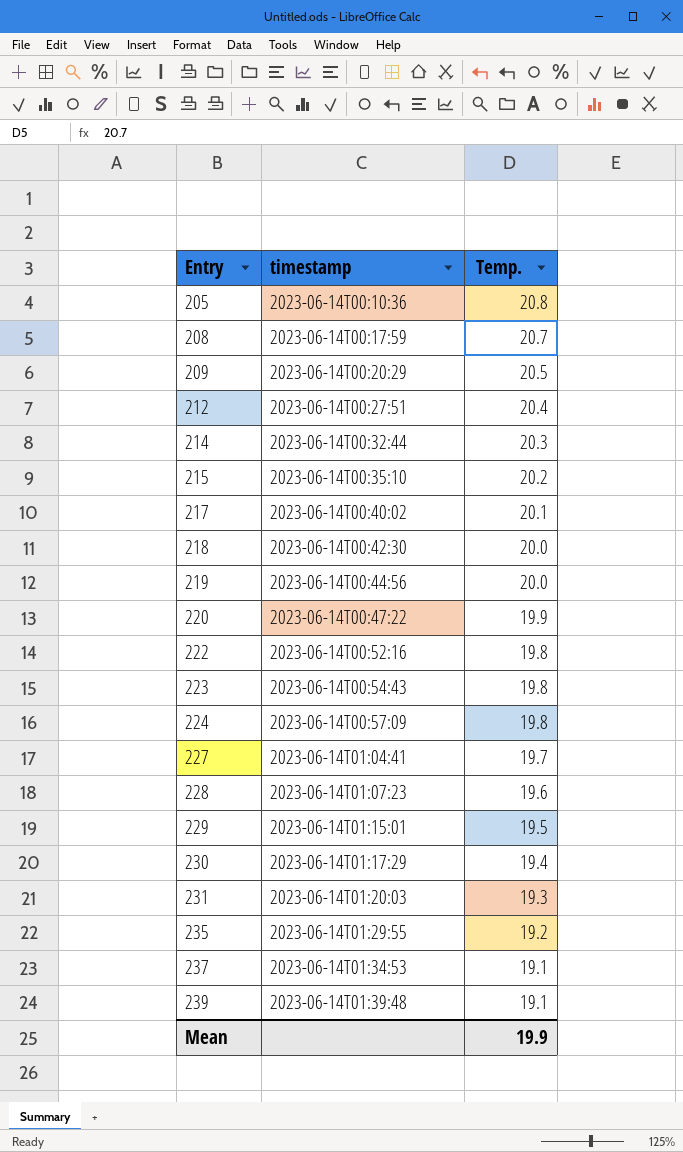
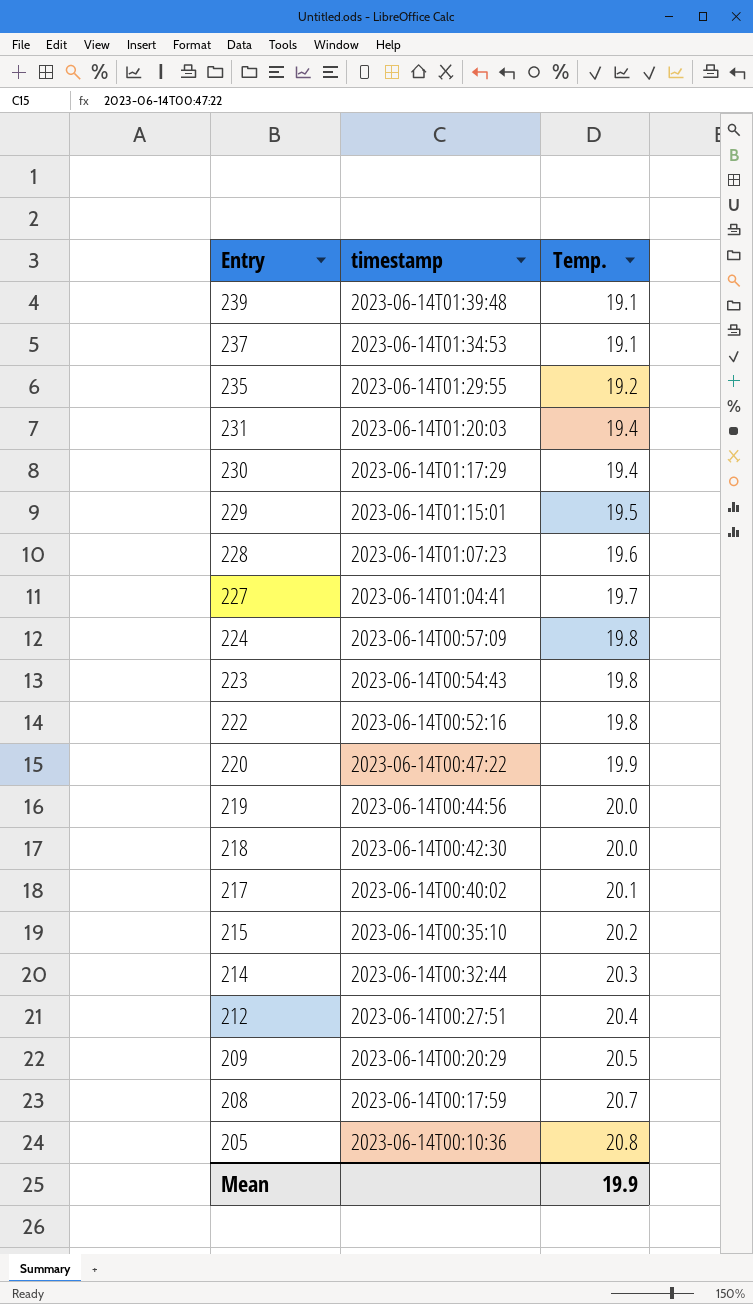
row order: Entry ascending -> Entry descending
231 | Temp.: 19.3 -> 19.4

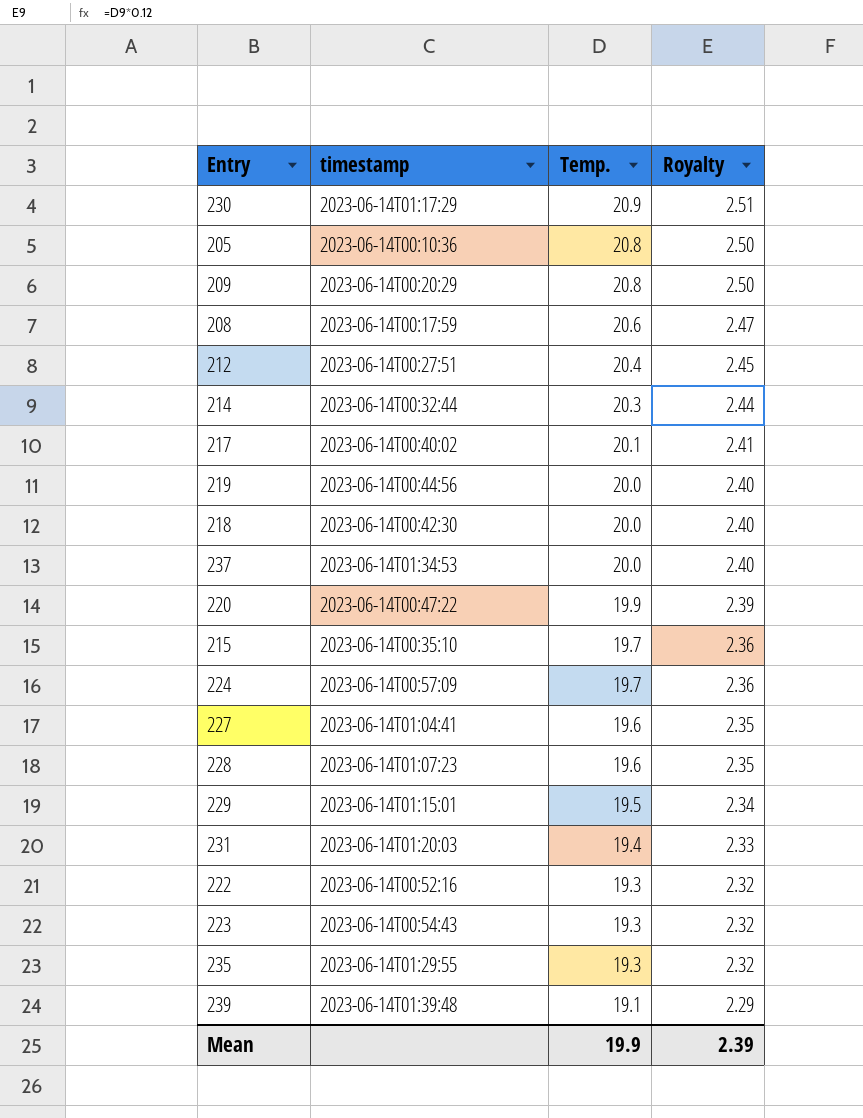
row order: Entry descending -> Temp. descending
column Royalty | formula: none -> [Temp.] * 0.12
230 | Temp.: 19.4 -> 20.9
209 | Temp.: 20.5 -> 20.8
208 | Temp.: 20.7 -> 20.6
237 | Temp.: 19.1 -> 20.0
215 | Temp.: 20.2 -> 19.7
224 | Temp.: 19.8 -> 19.7
227 | Temp.: 19.7 -> 19.6
222 | Temp.: 19.8 -> 19.3
223 | Temp.: 19.8 -> 19.3
235 | Temp.: 19.2 -> 19.3

